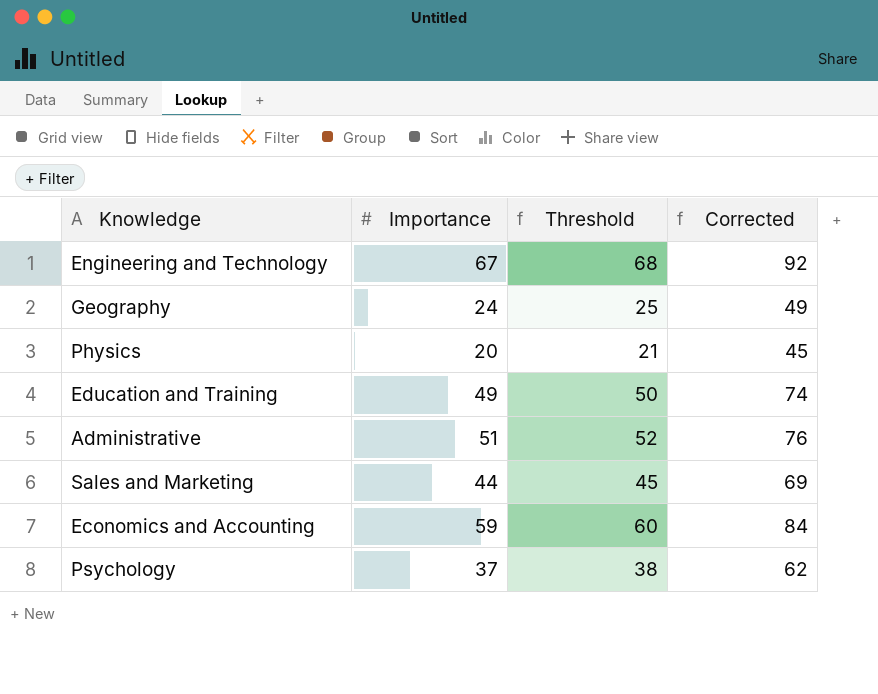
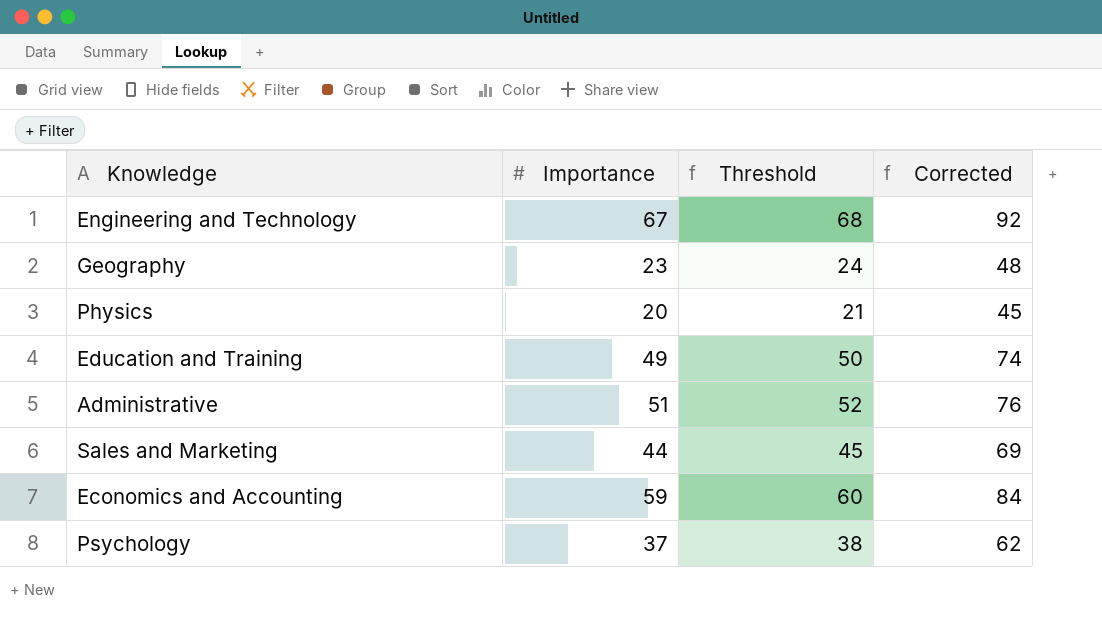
Geography | Importance: 24 -> 23
Geography | Threshold: 25 -> 24
Geography | Corrected: 49 -> 48

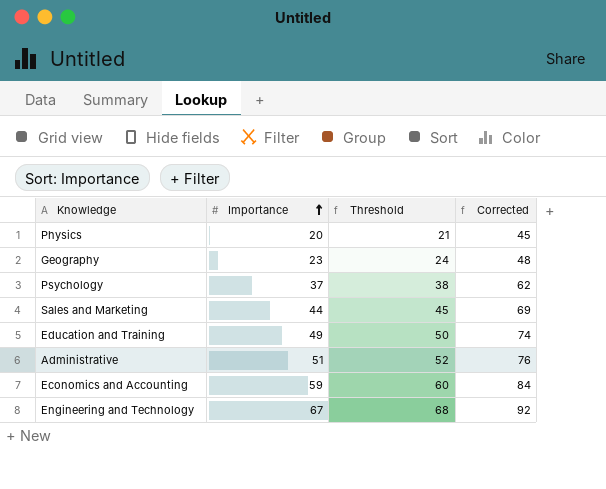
row order: none -> Importance ascending

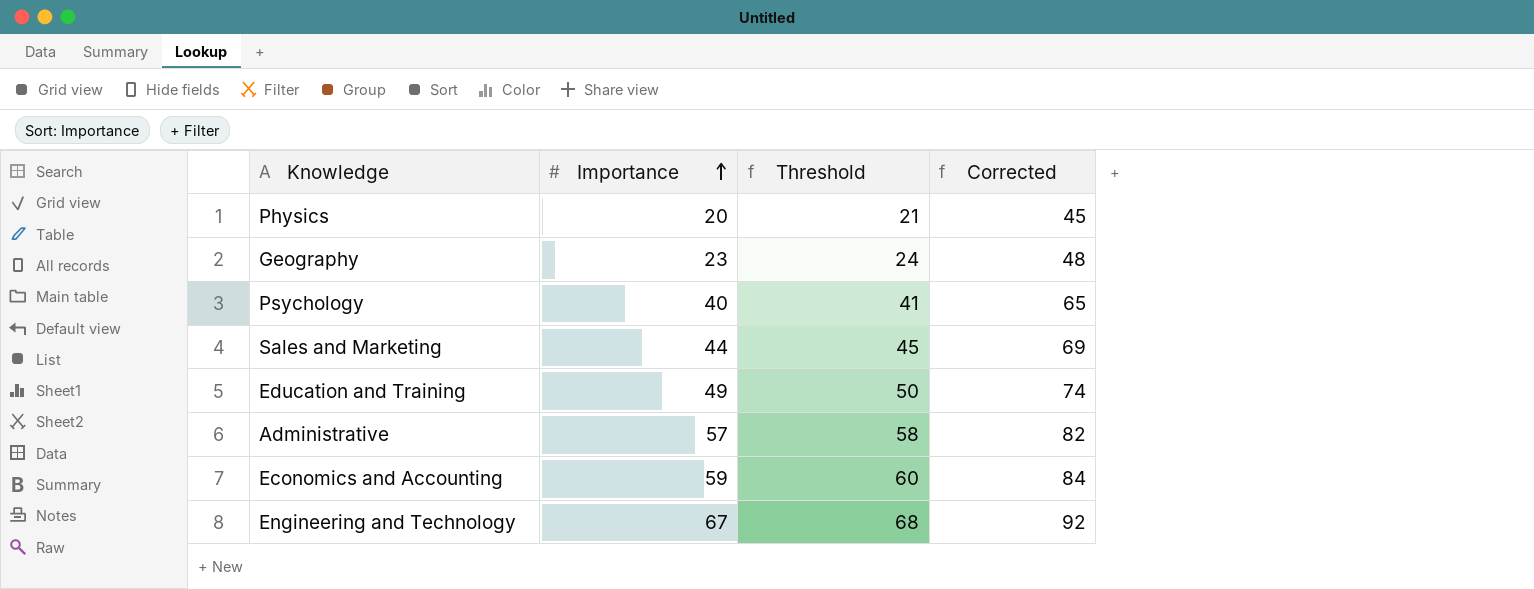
Psychology | Importance: 37 -> 40
Psychology | Threshold: 38 -> 41
Psychology | Corrected: 62 -> 65
Administrative | Importance: 51 -> 57
Administrative | Threshold: 52 -> 58
Administrative | Corrected: 76 -> 82

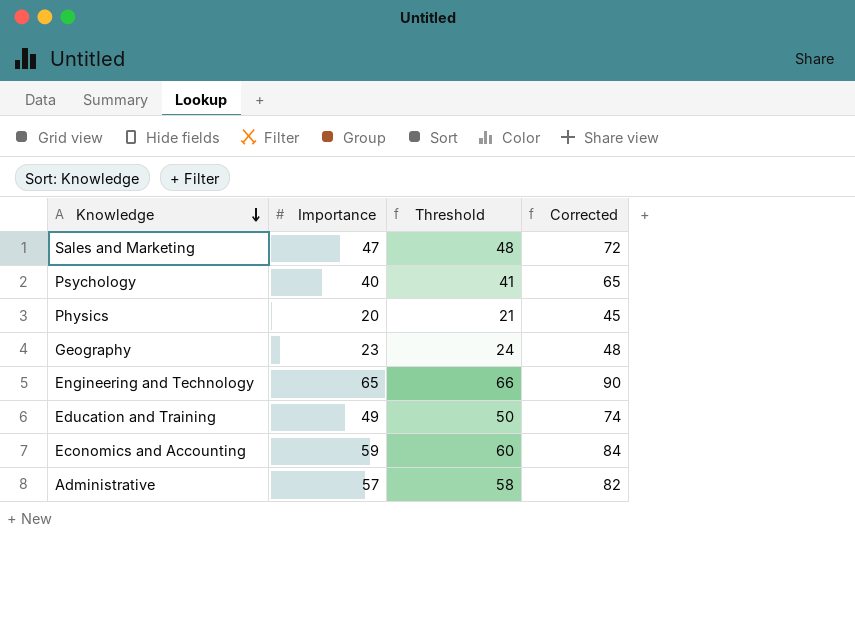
row order: Importance ascending -> Knowledge descending
Sales and Marketing | Importance: 44 -> 47
Sales and Marketing | Threshold: 45 -> 48
Sales and Marketing | Corrected: 69 -> 72
Engineering and Technology | Importance: 67 -> 65
Engineering and Technology | Threshold: 68 -> 66
Engineering and Technology | Corrected: 92 -> 90

